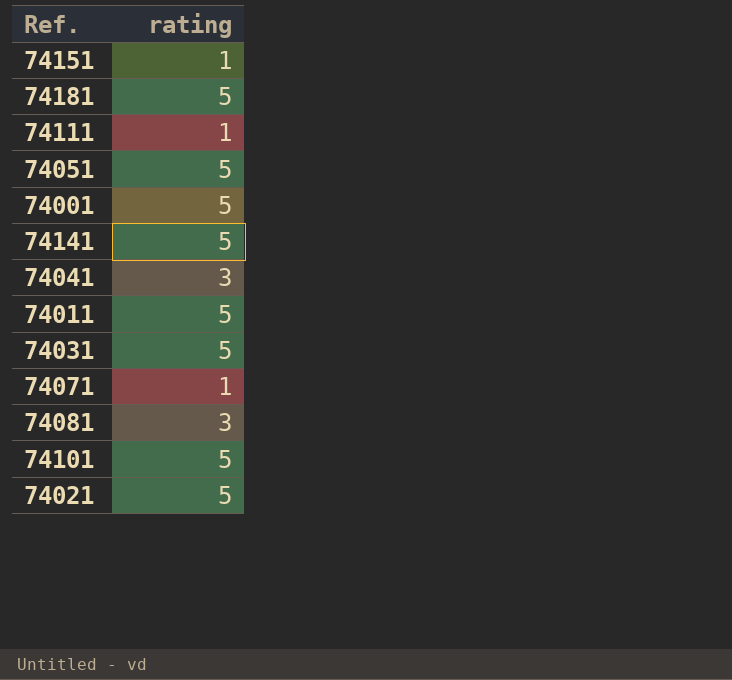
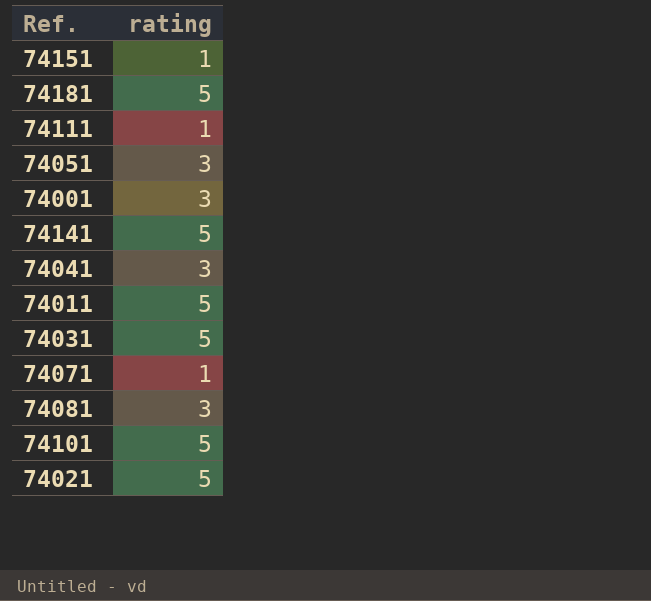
74051 | rating: 5 -> 3
74001 | rating: 5 -> 3

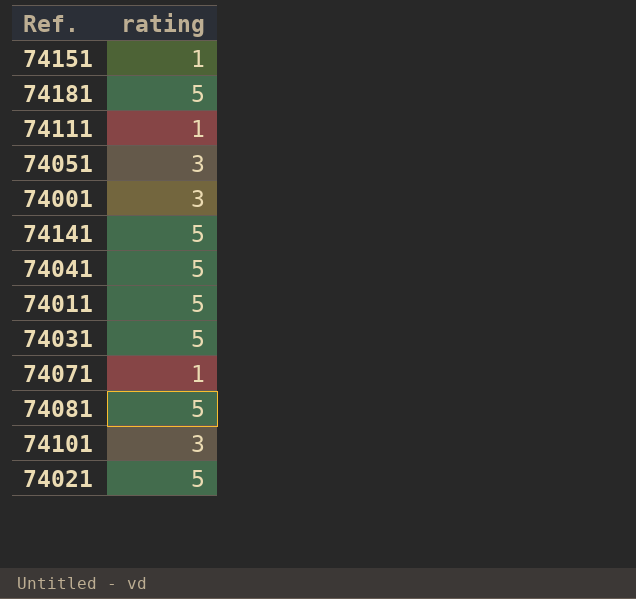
74041 | rating: 3 -> 5
74081 | rating: 3 -> 5
74101 | rating: 5 -> 3

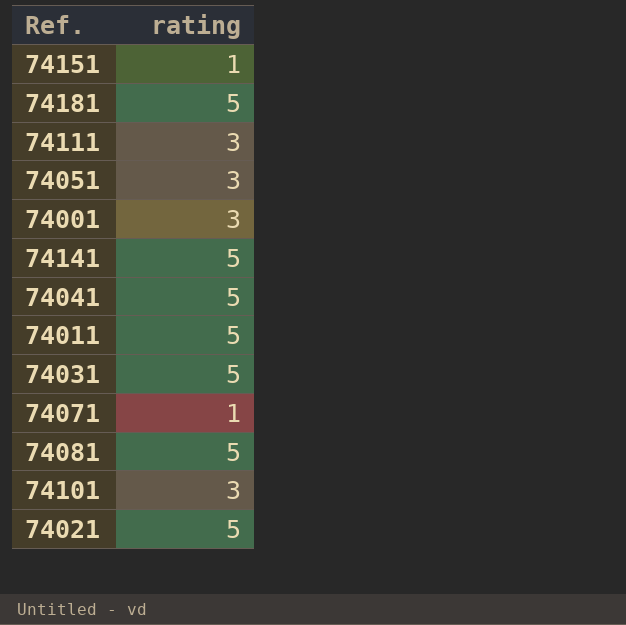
74111 | rating: 1 -> 3

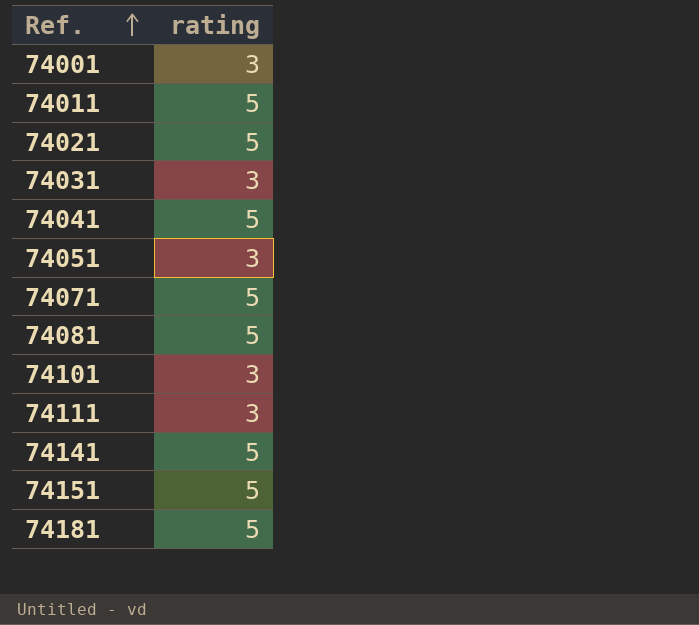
row order: none -> Ref. ascending
74031 | rating: 5 -> 3
74071 | rating: 1 -> 5
74151 | rating: 1 -> 5

